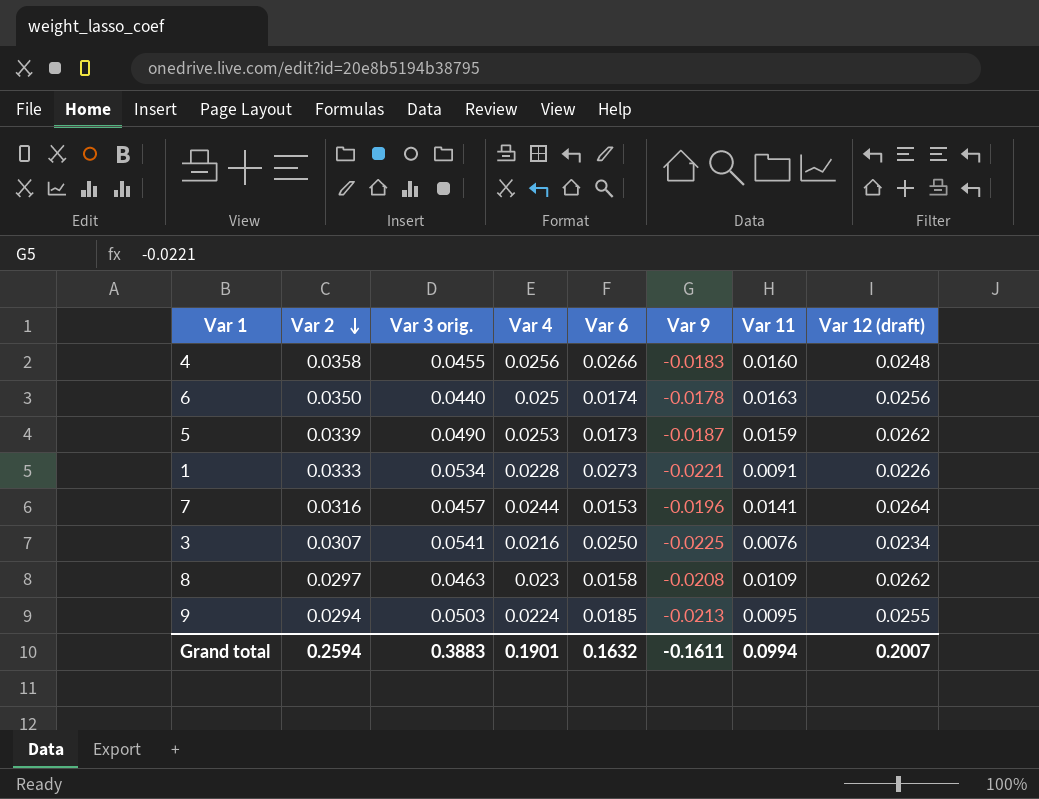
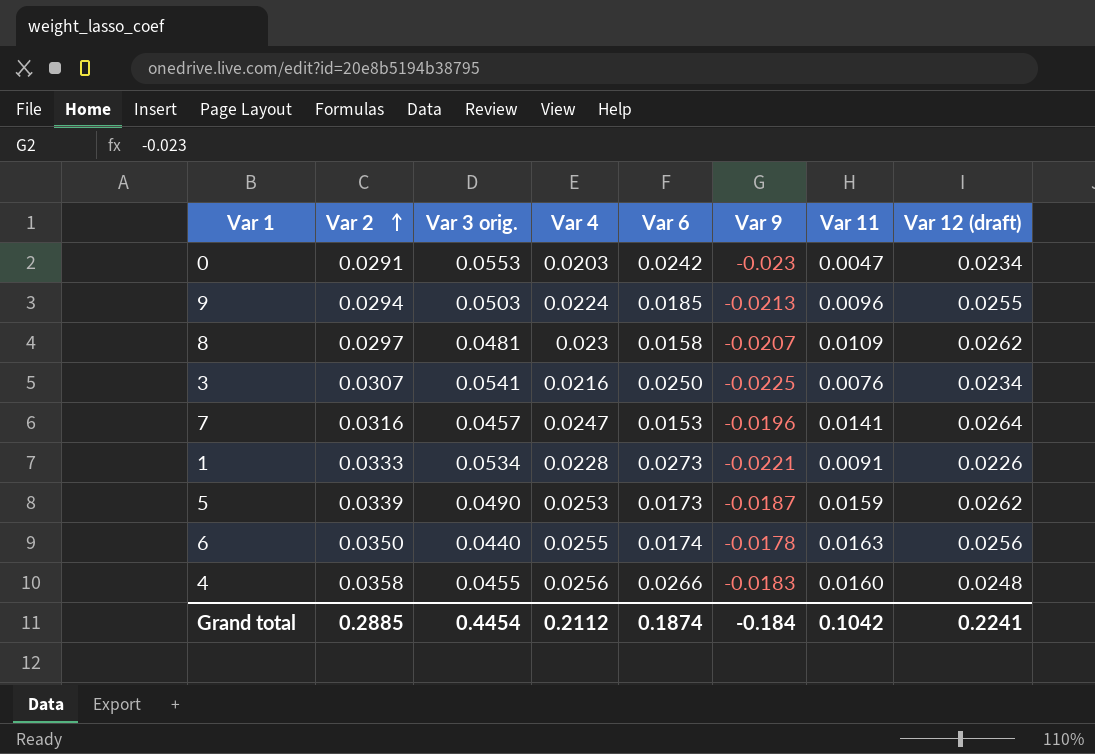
row order: Var 2 descending -> Var 2 ascending
row 0: none -> 0.0291 | 0.0553 | 0.0203 | 0.0242 | -0.023 | 0.0047 | 0.0234
9 | Var 11: 0.0095 -> 0.0096
8 | Var 3 orig.: 0.0463 -> 0.0481
8 | Var 9: -0.0208 -> -0.0207
7 | Var 4: 0.0244 -> 0.0247
6 | Var 4: 0.025 -> 0.0255
Grand total | Var 2: 0.2594 -> 0.2885
Grand total | Var 3 orig.: 0.3883 -> 0.4454
Grand total | Var 4: 0.1901 -> 0.2112
Grand total | Var 6: 0.1632 -> 0.1874
Grand total | Var 9: -0.1611 -> -0.184
Grand total | Var 11: 0.0994 -> 0.1042
Grand total | Var 12 (draft): 0.2007 -> 0.2241

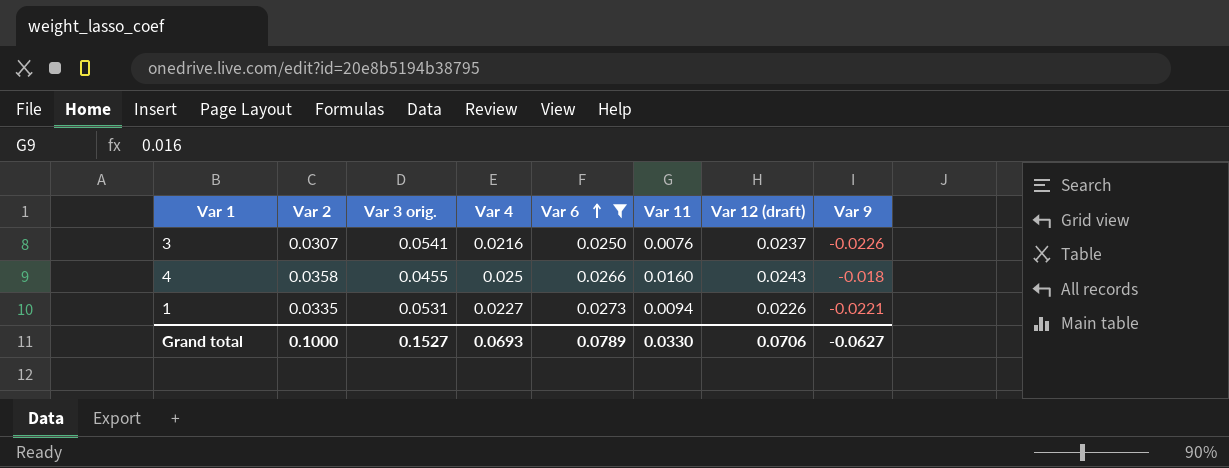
filter: none -> Var 6 >= 0.0250
row order: Var 2 ascending -> Var 6 ascending
column Var 9 | position: 6 -> 8
3 | Var 12 (draft): 0.0234 -> 0.0237
3 | Var 9: -0.0225 -> -0.0226
4 | Var 4: 0.0256 -> 0.025
4 | Var 12 (draft): 0.0248 -> 0.0243
4 | Var 9: -0.0183 -> -0.018
1 | Var 2: 0.0333 -> 0.0335
1 | Var 3 orig.: 0.0534 -> 0.0531
1 | Var 4: 0.0228 -> 0.0227
1 | Var 11: 0.0091 -> 0.0094
Grand total | Var 2: 0.2885 -> 0.1000
Grand total | Var 3 orig.: 0.4454 -> 0.1527
Grand total | Var 4: 0.2112 -> 0.0693
Grand total | Var 6: 0.1874 -> 0.0789
Grand total | Var 11: 0.1042 -> 0.0330
Grand total | Var 12 (draft): 0.2241 -> 0.0706
Grand total | Var 9: -0.184 -> -0.0627

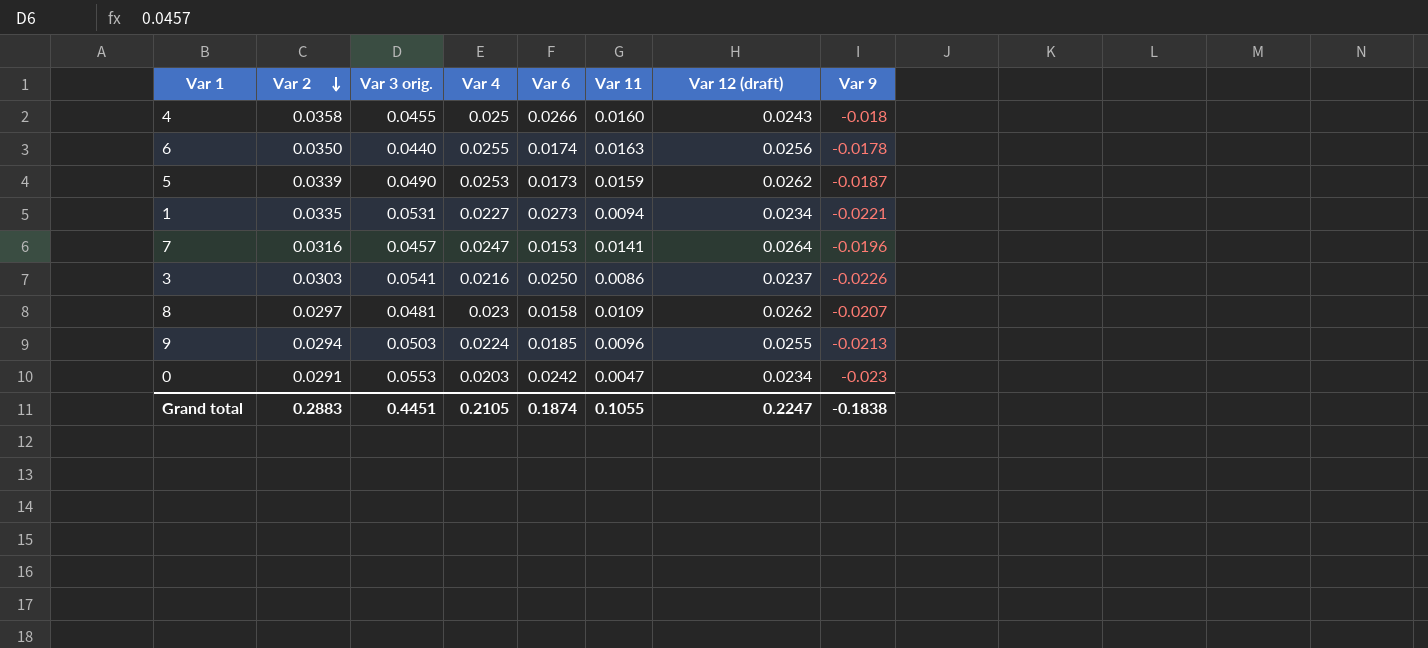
filter: Var 6 >= 0.0250 -> none
row order: Var 6 ascending -> Var 2 descending
1 | Var 12 (draft): 0.0226 -> 0.0234
3 | Var 2: 0.0307 -> 0.0303
3 | Var 11: 0.0076 -> 0.0086
Grand total | Var 2: 0.1000 -> 0.2883
Grand total | Var 3 orig.: 0.1527 -> 0.4451
Grand total | Var 4: 0.0693 -> 0.2105
Grand total | Var 6: 0.0789 -> 0.1874
Grand total | Var 11: 0.0330 -> 0.1055
Grand total | Var 12 (draft): 0.0706 -> 0.2247
Grand total | Var 9: -0.0627 -> -0.1838

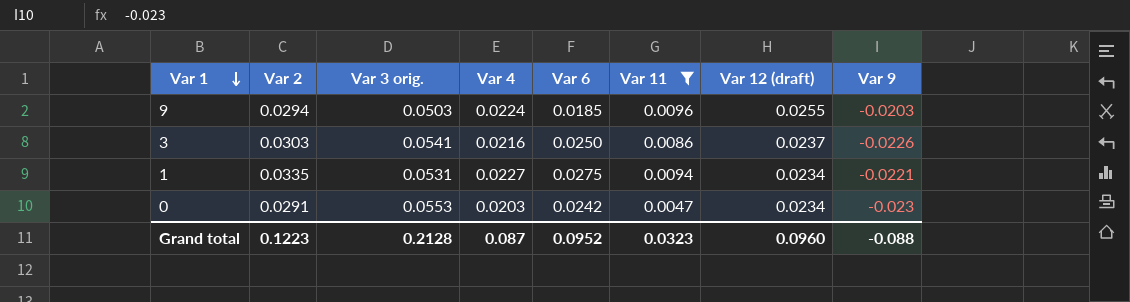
filter: none -> Var 11 <= 0.0096
row order: Var 2 descending -> Var 1 descending
9 | Var 9: -0.0213 -> -0.0203
1 | Var 6: 0.0273 -> 0.0275
Grand total | Var 2: 0.2883 -> 0.1223
Grand total | Var 3 orig.: 0.4451 -> 0.2128
Grand total | Var 4: 0.2105 -> 0.087
Grand total | Var 6: 0.1874 -> 0.0952
Grand total | Var 11: 0.1055 -> 0.0323
Grand total | Var 12 (draft): 0.2247 -> 0.0960
Grand total | Var 9: -0.1838 -> -0.088

